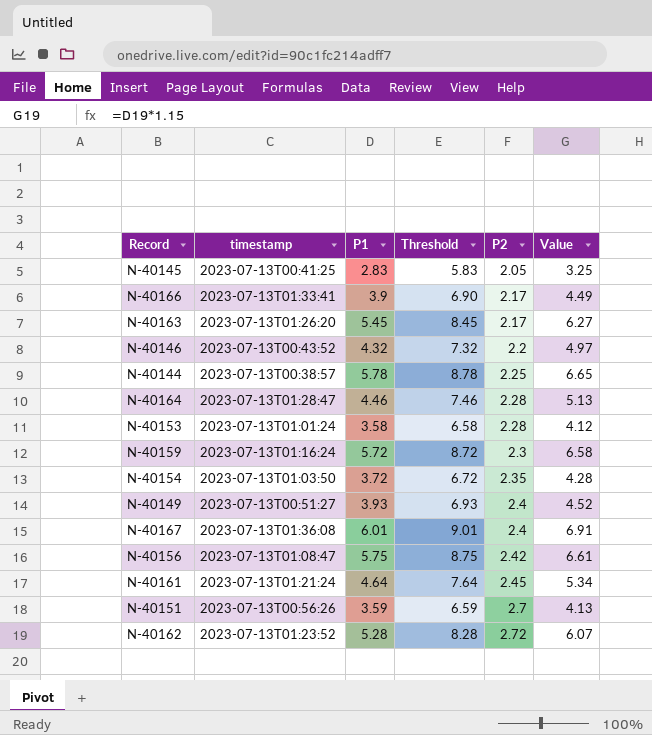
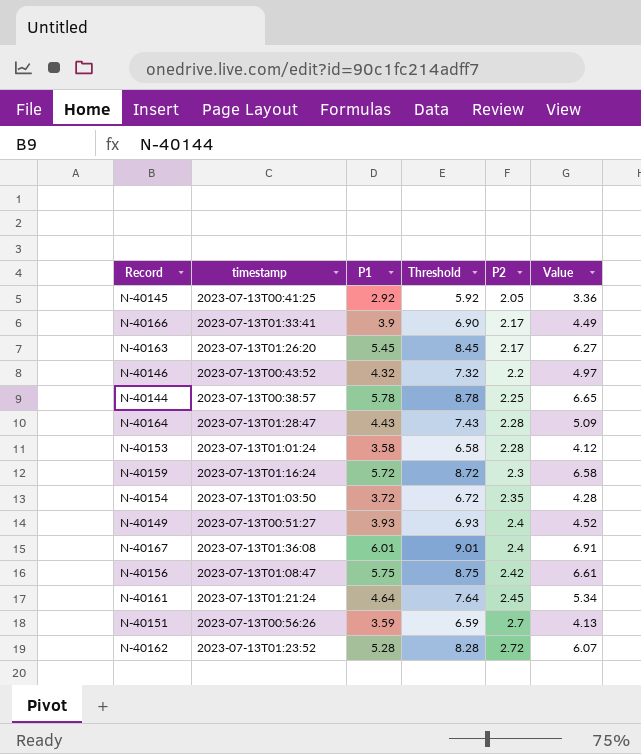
N-40145 | P1: 2.83 -> 2.92
N-40145 | Threshold: 5.83 -> 5.92
N-40145 | Value: 3.25 -> 3.36
N-40164 | P1: 4.46 -> 4.43
N-40164 | Threshold: 7.46 -> 7.43
N-40164 | Value: 5.13 -> 5.09

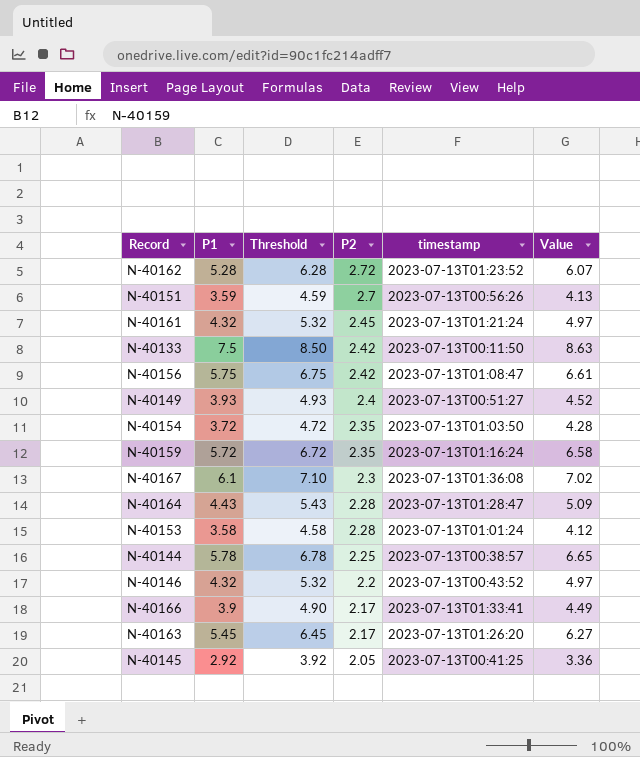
row order: P2 ascending -> P2 descending
column Threshold | formula: [P1] + 3 -> [P1] + 1
column timestamp | position: 2 -> 5
N-40161 | P1: 4.64 -> 4.32
N-40161 | Value: 5.34 -> 4.97
row N-40133: none -> 7.5 | 8.50 | 2.42 | 2023-07-13T00:11:50 | 8.63
N-40159 | P2: 2.3 -> 2.35
N-40167 | P1: 6.01 -> 6.1
N-40167 | P2: 2.4 -> 2.3
N-40167 | Value: 6.91 -> 7.02

